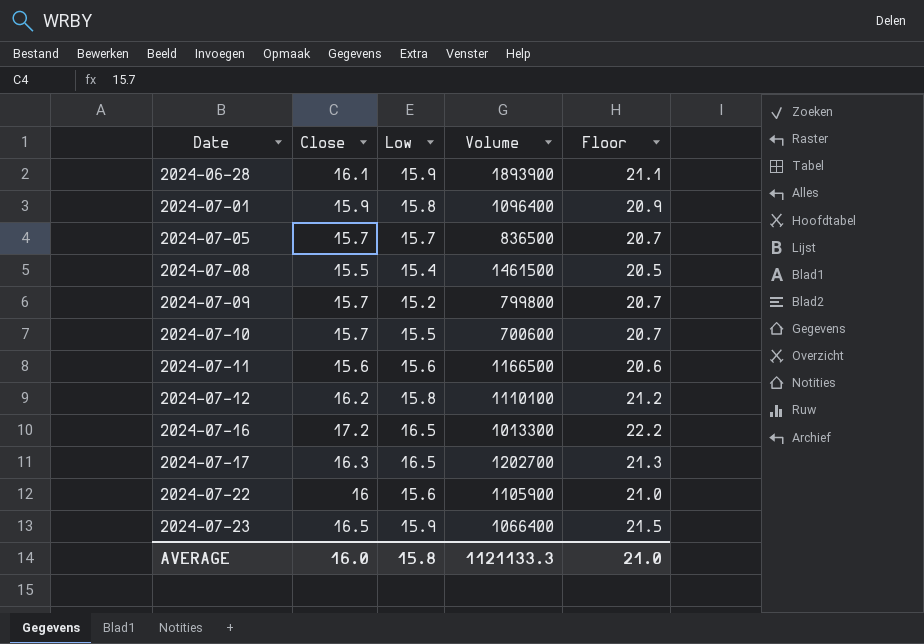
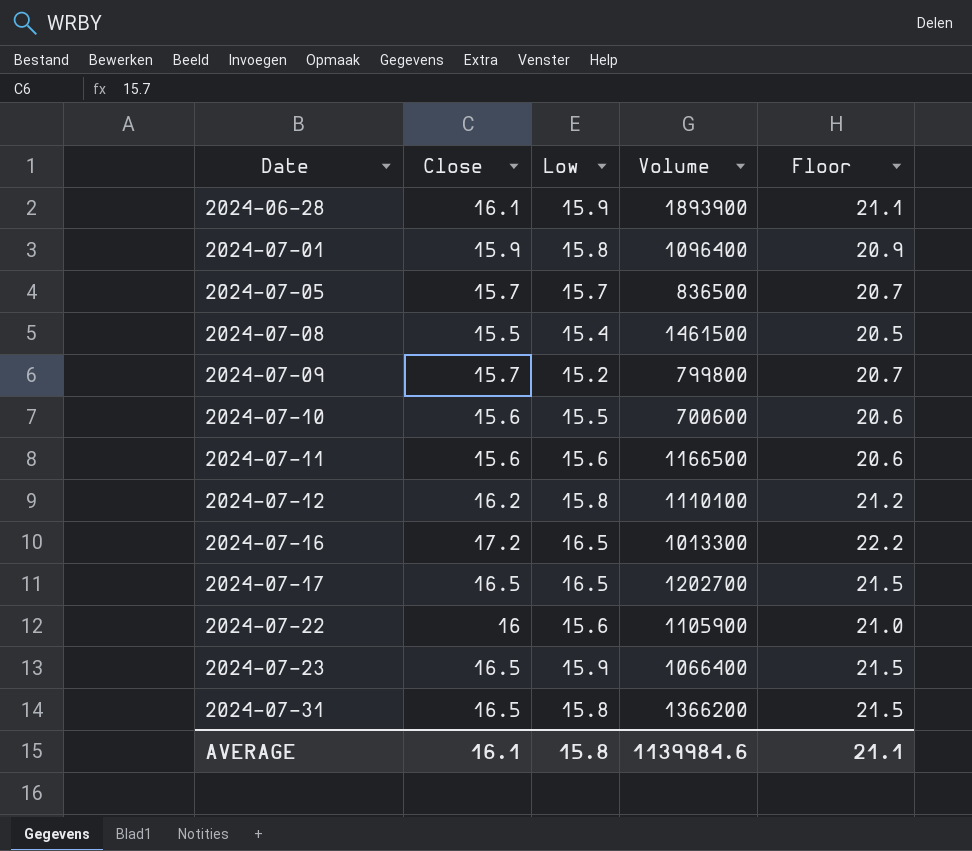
2024-07-10 | Close: 15.7 -> 15.6
2024-07-10 | Floor: 20.7 -> 20.6
2024-07-17 | Close: 16.3 -> 16.5
2024-07-17 | Floor: 21.3 -> 21.5
row 2024-07-31: none -> 16.5 | 15.8 | 1366200 | 21.5
AVERAGE | Close: 16.0 -> 16.1
AVERAGE | Volume: 1121133.3 -> 1139984.6
AVERAGE | Floor: 21.0 -> 21.1

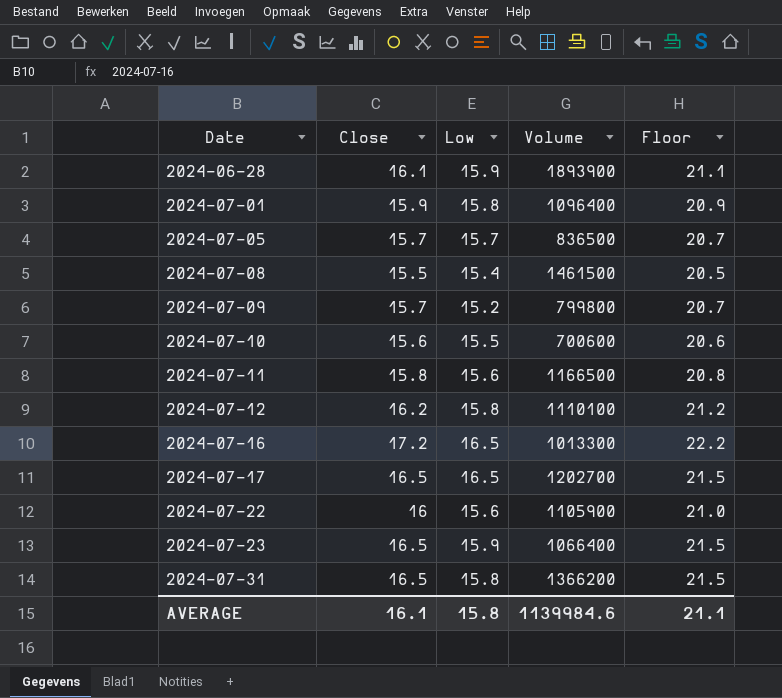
2024-07-11 | Close: 15.6 -> 15.8
2024-07-11 | Floor: 20.6 -> 20.8

